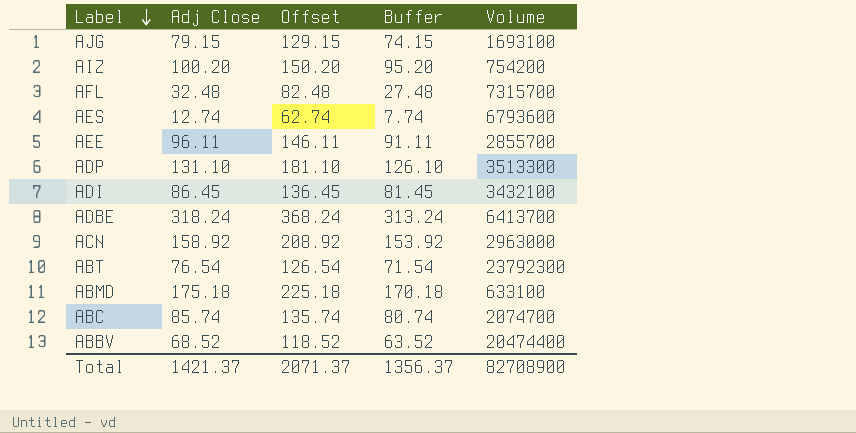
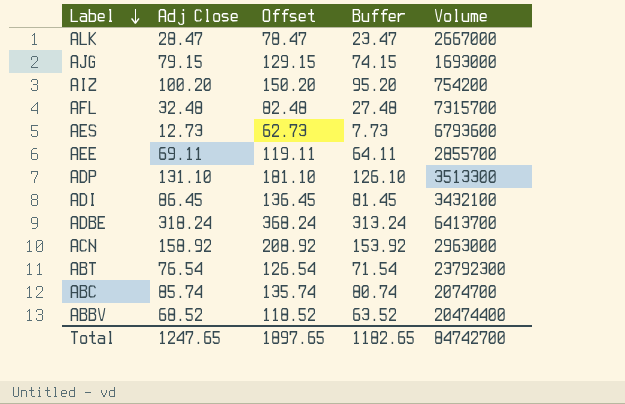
row ABMD: 175.18 | 225.18 | 170.18 | 633100 -> none
row ALK: none -> 28.47 | 78.47 | 23.47 | 2667000
AJG | Volume: 1693100 -> 1693000
AES | Adj Close: 12.74 -> 12.73
AES | Offset: 62.74 -> 62.73
AES | Buffer: 7.74 -> 7.73
AEE | Adj Close: 96.11 -> 69.11
AEE | Offset: 146.11 -> 119.11
AEE | Buffer: 91.11 -> 64.11
Total | Adj Close: 1421.37 -> 1247.65
Total | Offset: 2071.37 -> 1897.65
Total | Buffer: 1356.37 -> 1182.65
Total | Volume: 82708900 -> 84742700

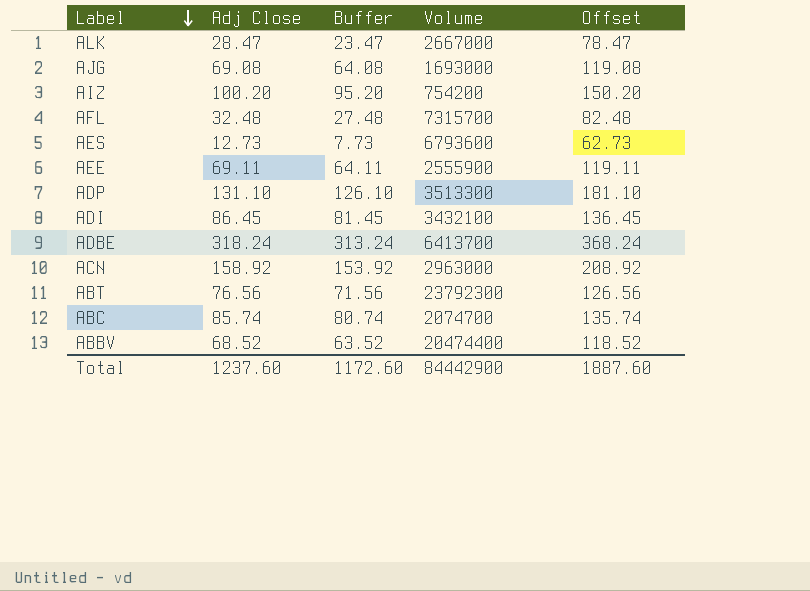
column Offset | position: 3 -> 5
AJG | Adj Close: 79.15 -> 69.08
AJG | Buffer: 74.15 -> 64.08
AJG | Offset: 129.15 -> 119.08
AEE | Volume: 2855700 -> 2555900
ABT | Adj Close: 76.54 -> 76.56
ABT | Buffer: 71.54 -> 71.56
ABT | Offset: 126.54 -> 126.56
Total | Adj Close: 1247.65 -> 1237.60
Total | Buffer: 1182.65 -> 1172.60
Total | Volume: 84742700 -> 84442900
Total | Offset: 1897.65 -> 1887.60

